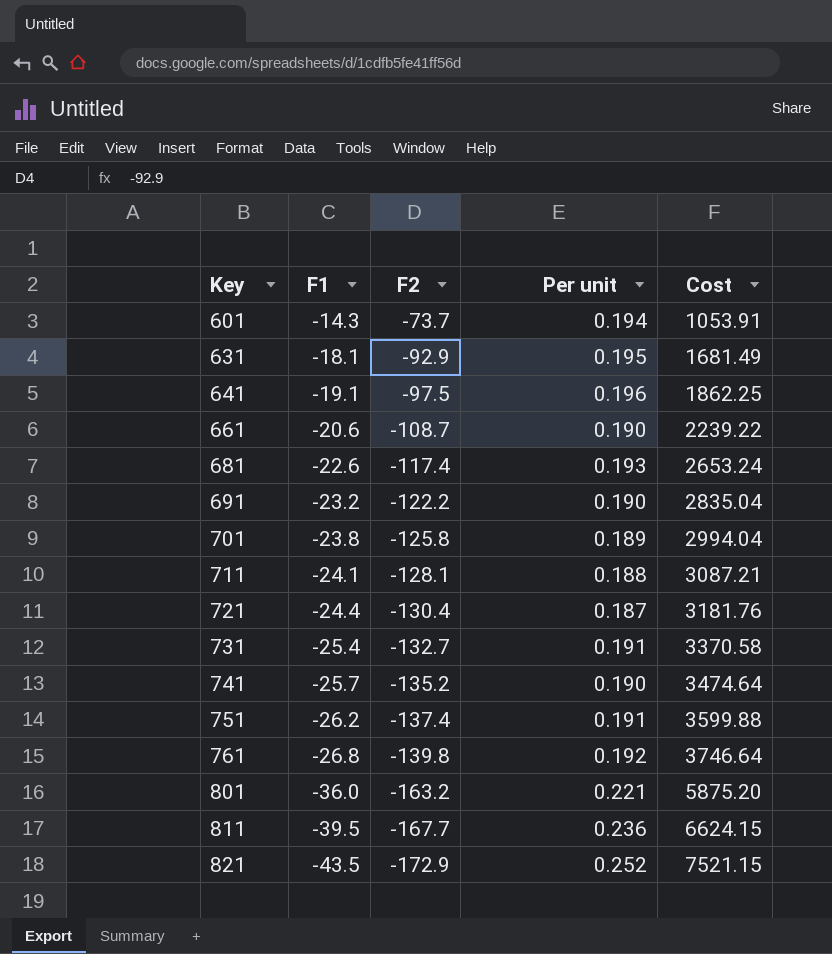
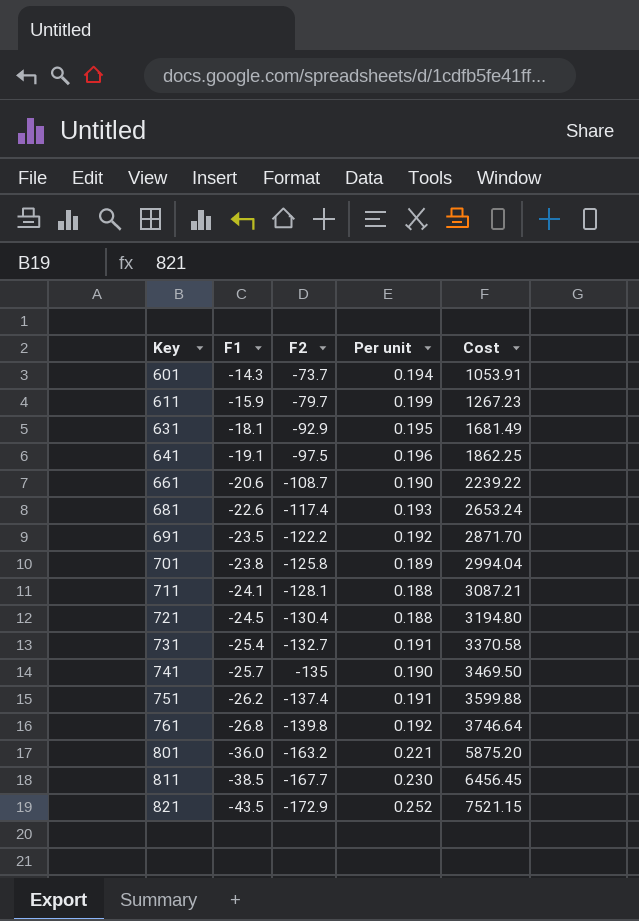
row 611: none -> -15.9 | -79.7 | 0.199 | 1267.23
691 | F1: -23.2 -> -23.5
691 | Per unit: 0.190 -> 0.192
691 | Cost: 2835.04 -> 2871.70
721 | F1: -24.4 -> -24.5
721 | Per unit: 0.187 -> 0.188
721 | Cost: 3181.76 -> 3194.80
741 | F2: -135.2 -> -135
741 | Cost: 3474.64 -> 3469.50
811 | F1: -39.5 -> -38.5
811 | Per unit: 0.236 -> 0.230
811 | Cost: 6624.15 -> 6456.45

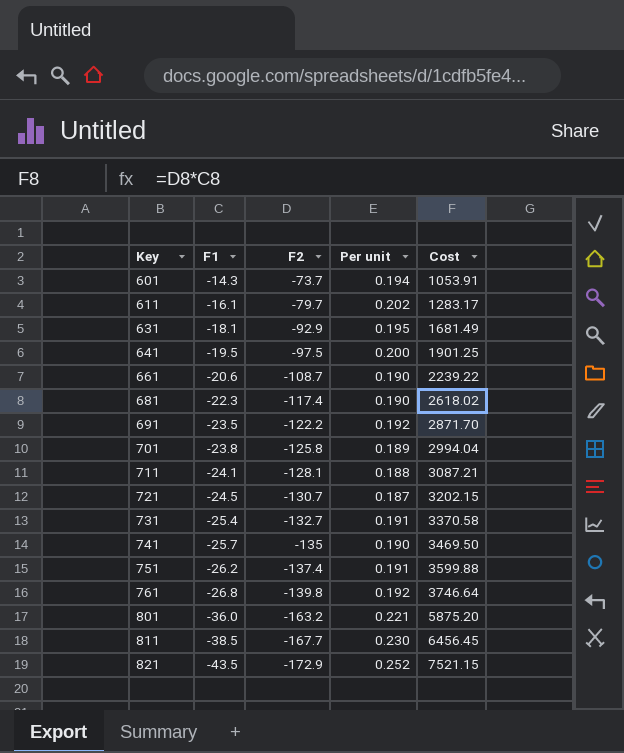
611 | F1: -15.9 -> -16.1
611 | Per unit: 0.199 -> 0.202
611 | Cost: 1267.23 -> 1283.17
641 | F1: -19.1 -> -19.5
641 | Per unit: 0.196 -> 0.200
641 | Cost: 1862.25 -> 1901.25
681 | F1: -22.6 -> -22.3
681 | Per unit: 0.193 -> 0.190
681 | Cost: 2653.24 -> 2618.02
721 | F2: -130.4 -> -130.7
721 | Per unit: 0.188 -> 0.187
721 | Cost: 3194.80 -> 3202.15

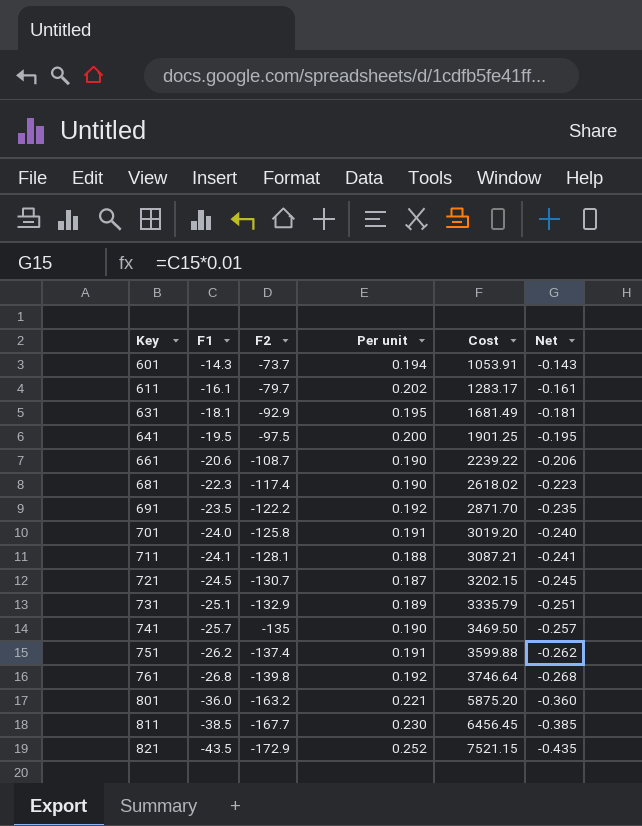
column Net | formula: none -> [F1] * 0.01
701 | F1: -23.8 -> -24.0
701 | Per unit: 0.189 -> 0.191
701 | Cost: 2994.04 -> 3019.20
731 | F1: -25.4 -> -25.1
731 | F2: -132.7 -> -132.9
731 | Per unit: 0.191 -> 0.189
731 | Cost: 3370.58 -> 3335.79

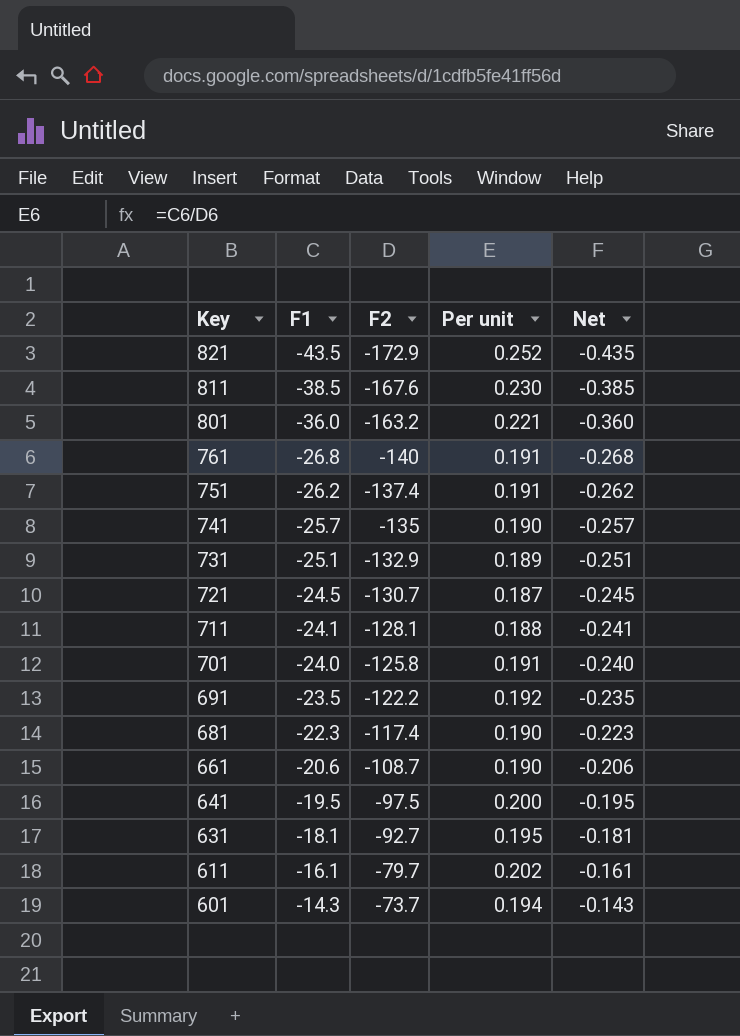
row order: Key ascending -> Key descending
column Cost | formula: [F1] * [F2] -> none
811 | F2: -167.7 -> -167.6
761 | F2: -139.8 -> -140
761 | Per unit: 0.192 -> 0.191
631 | F2: -92.9 -> -92.7

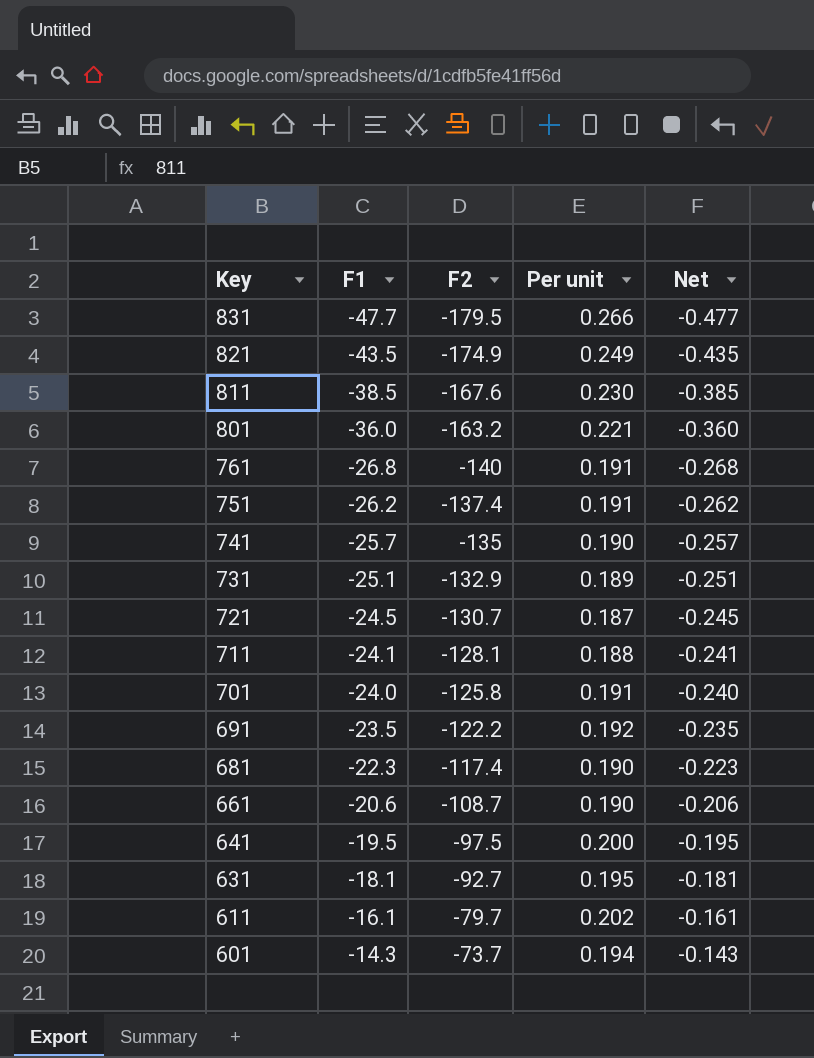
row 831: none -> -47.7 | -179.5 | 0.266 | -0.477
821 | F2: -172.9 -> -174.9
821 | Per unit: 0.252 -> 0.249

